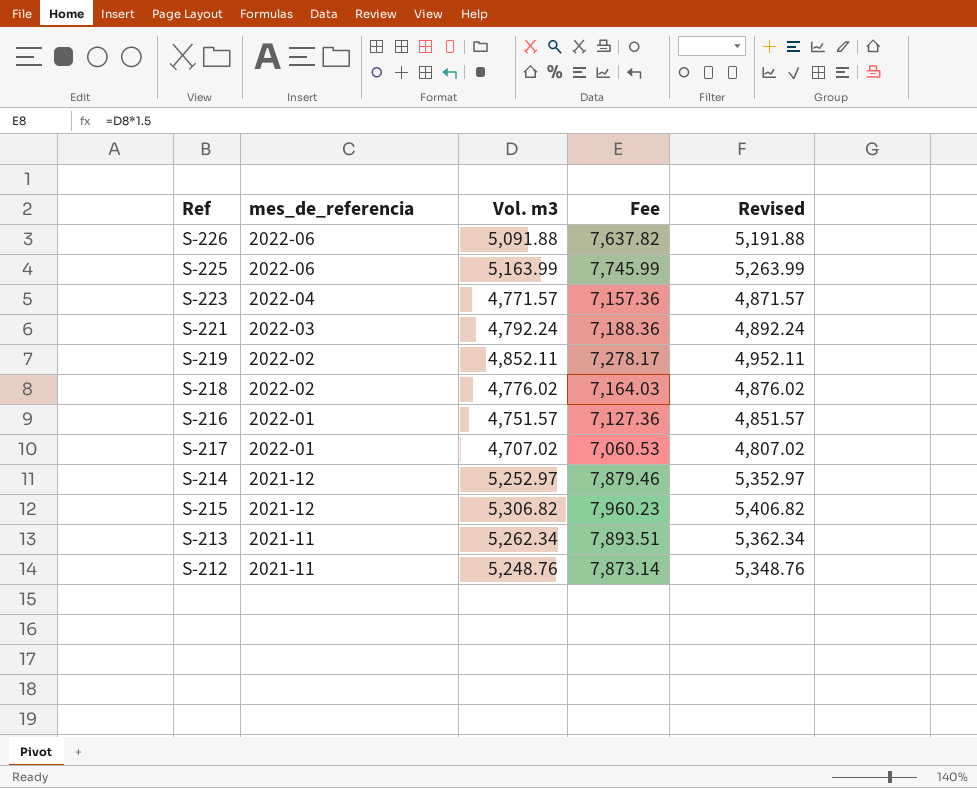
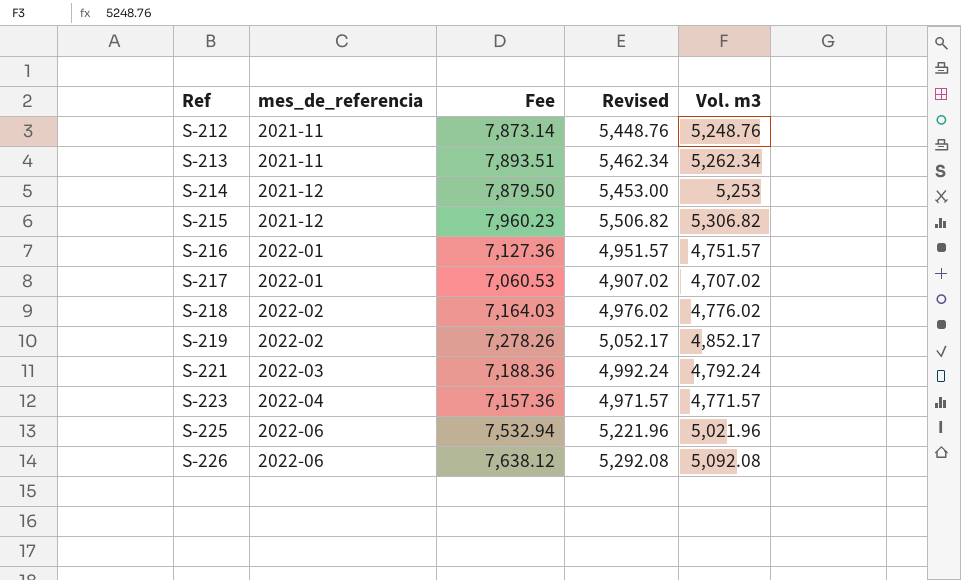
row order: mes_de_referencia descending -> Ref ascending
column Revised | formula: [Vol. m3] + 100 -> [Vol. m3] + 200
column Vol. m3 | position: 3 -> 5
S-214 | Fee: 7,879.46 -> 7,879.50
S-214 | Vol. m3: 5,252.97 -> 5,253
S-219 | Fee: 7,278.17 -> 7,278.26
S-219 | Vol. m3: 4,852.11 -> 4,852.17
S-225 | Fee: 7,745.99 -> 7,532.94
S-225 | Vol. m3: 5,163.99 -> 5,021.96
S-226 | Fee: 7,637.82 -> 7,638.12
S-226 | Vol. m3: 5,091.88 -> 5,092.08

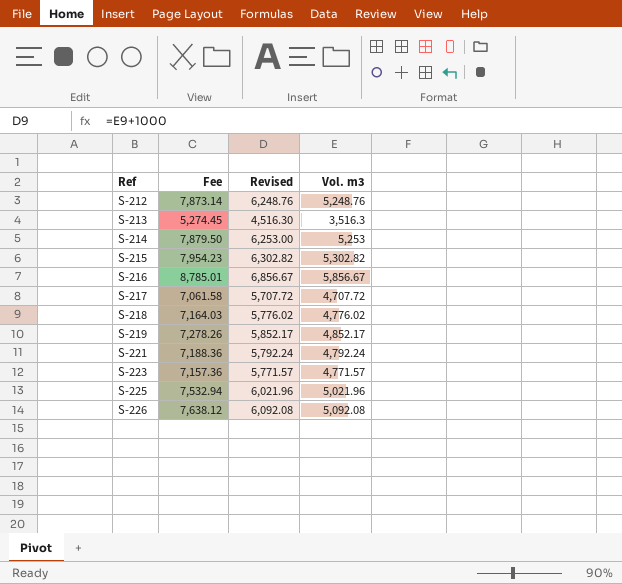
column mes_de_referencia | position: 2 -> none
column Revised | formula: [Vol. m3] + 200 -> [Vol. m3] + 1000
S-213 | Fee: 7,893.51 -> 5,274.45
S-213 | Vol. m3: 5,262.34 -> 3,516.3
S-215 | Fee: 7,960.23 -> 7,954.23
S-215 | Vol. m3: 5,306.82 -> 5,302.82
S-216 | Fee: 7,127.36 -> 8,785.01
S-216 | Vol. m3: 4,751.57 -> 5,856.67
S-217 | Fee: 7,060.53 -> 7,061.58
S-217 | Vol. m3: 4,707.02 -> 4,707.72

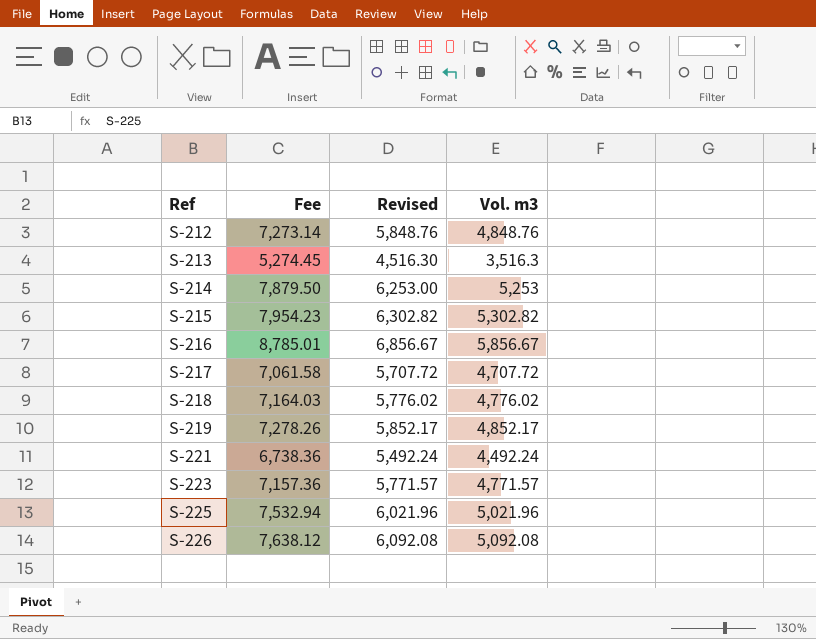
S-212 | Fee: 7,873.14 -> 7,273.14
S-212 | Revised: 6,248.76 -> 5,848.76
S-212 | Vol. m3: 5,248.76 -> 4,848.76
S-221 | Fee: 7,188.36 -> 6,738.36
S-221 | Revised: 5,792.24 -> 5,492.24
S-221 | Vol. m3: 4,792.24 -> 4,492.24

